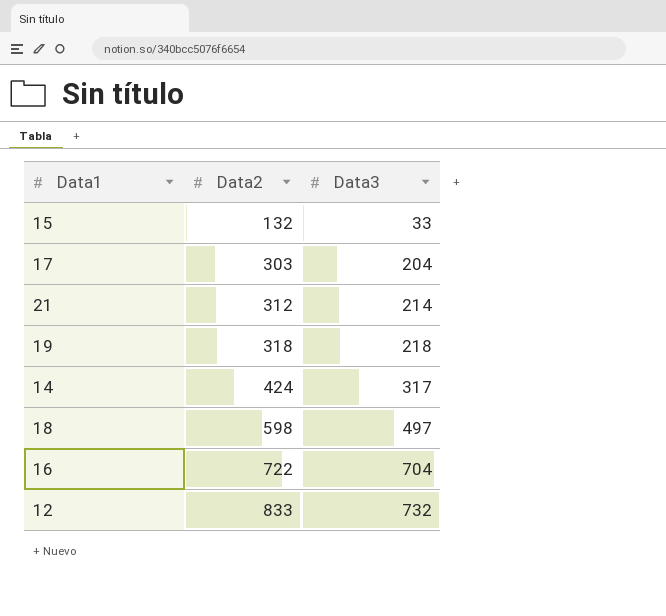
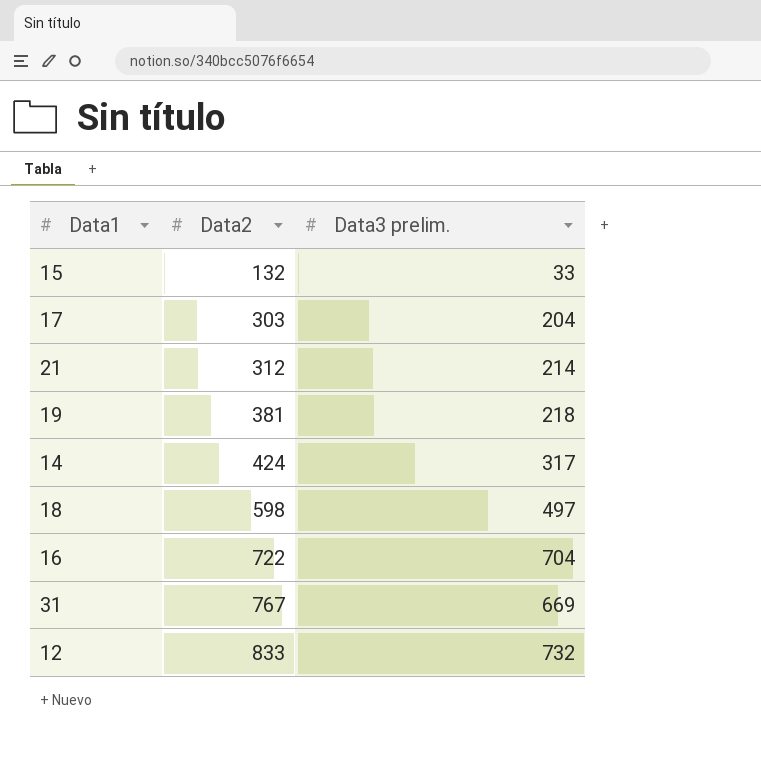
column name: Data3 -> Data3 prelim.
19 | Data2: 318 -> 381
row 31: none -> 767 | 669

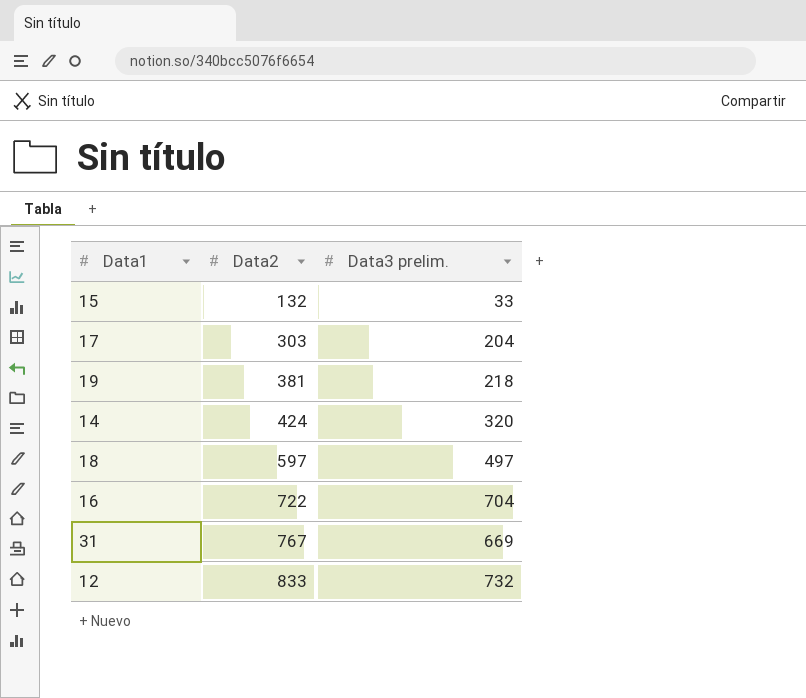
row 21: 312 | 214 -> none
14 | Data3 prelim.: 317 -> 320
18 | Data2: 598 -> 597

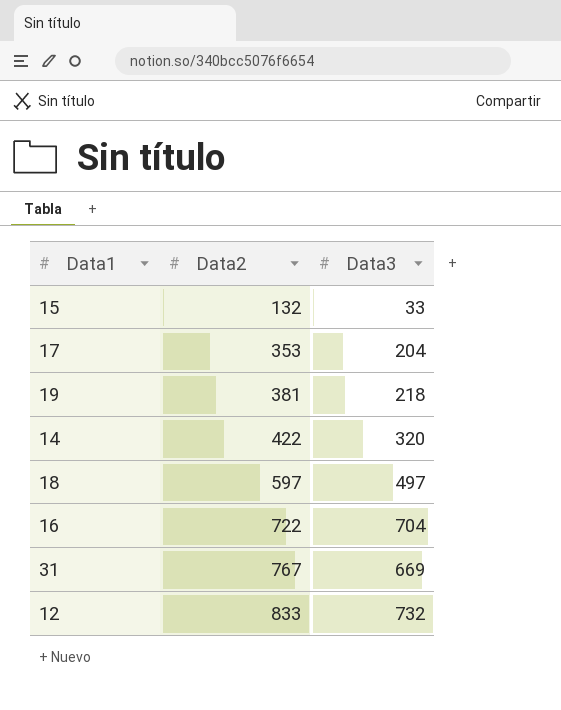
column name: Data3 prelim. -> Data3
17 | Data2: 303 -> 353
14 | Data2: 424 -> 422

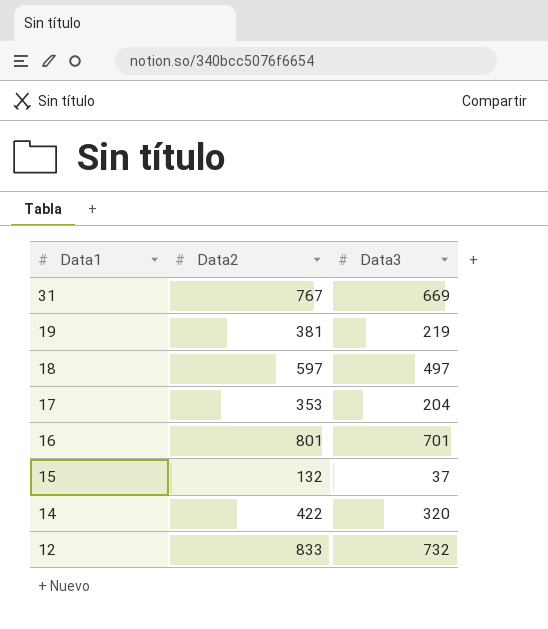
row order: Data2 ascending -> Data1 descending
19 | Data3: 218 -> 219
16 | Data2: 722 -> 801
16 | Data3: 704 -> 701
15 | Data3: 33 -> 37

